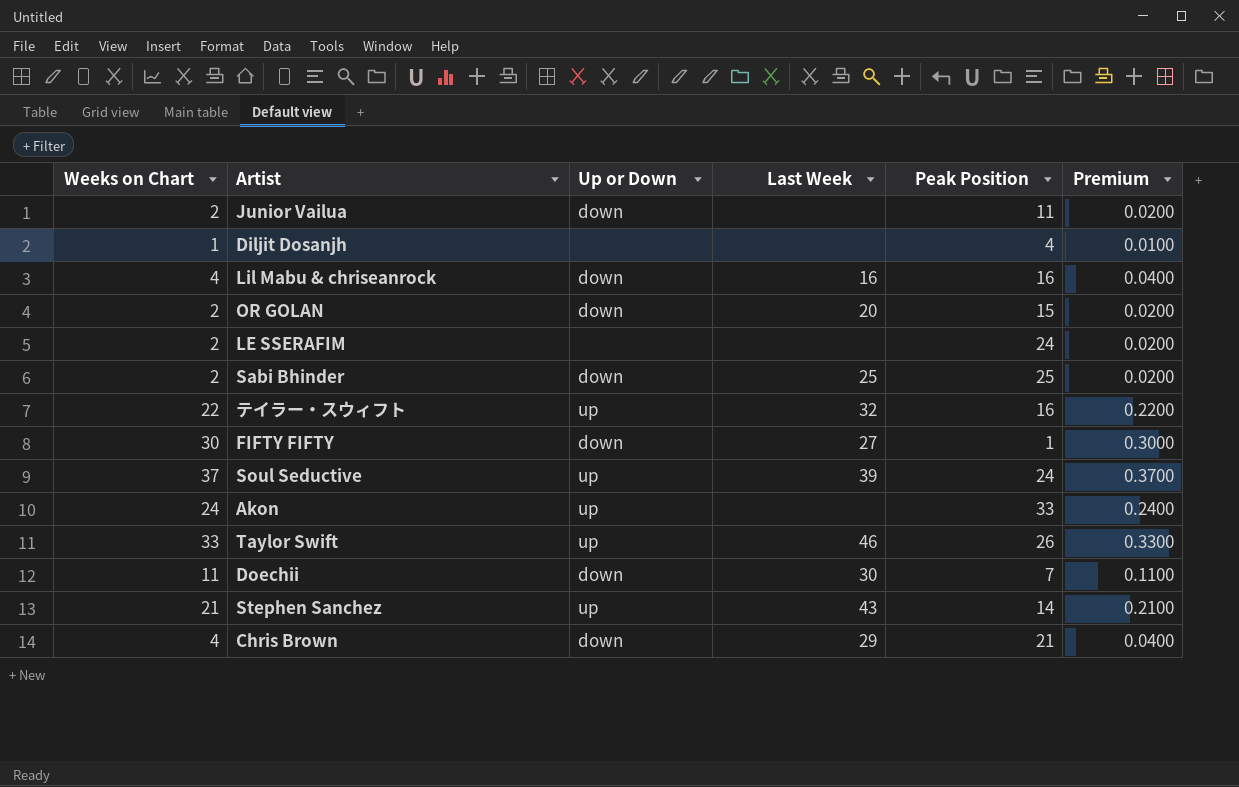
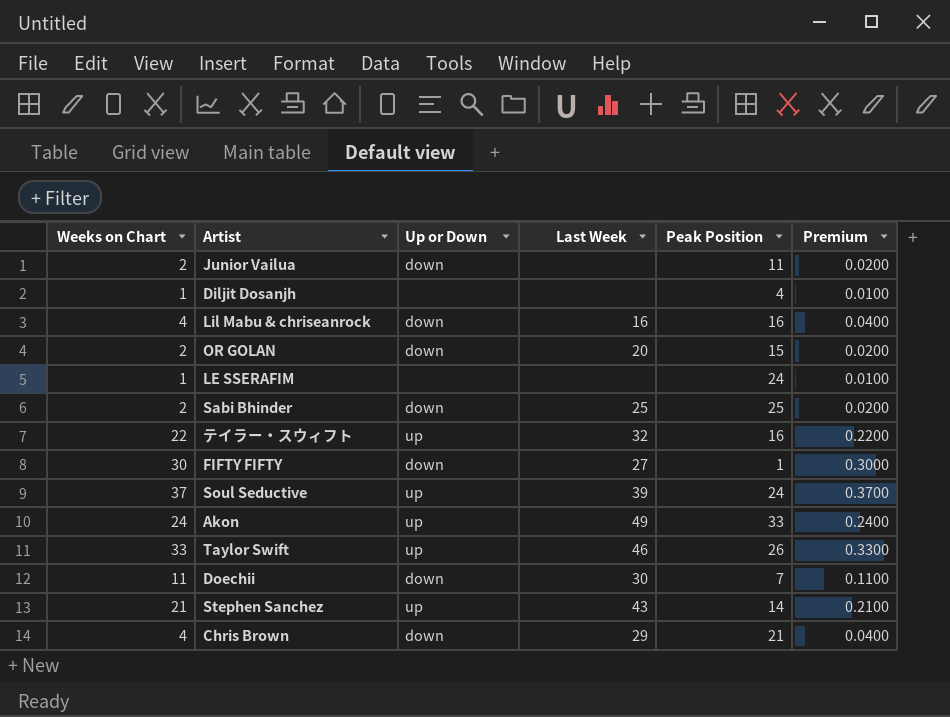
LE SSERAFIM | Weeks on Chart: 2 -> 1
LE SSERAFIM | Premium: 0.0200 -> 0.0100
Akon | Last Week: none -> 49

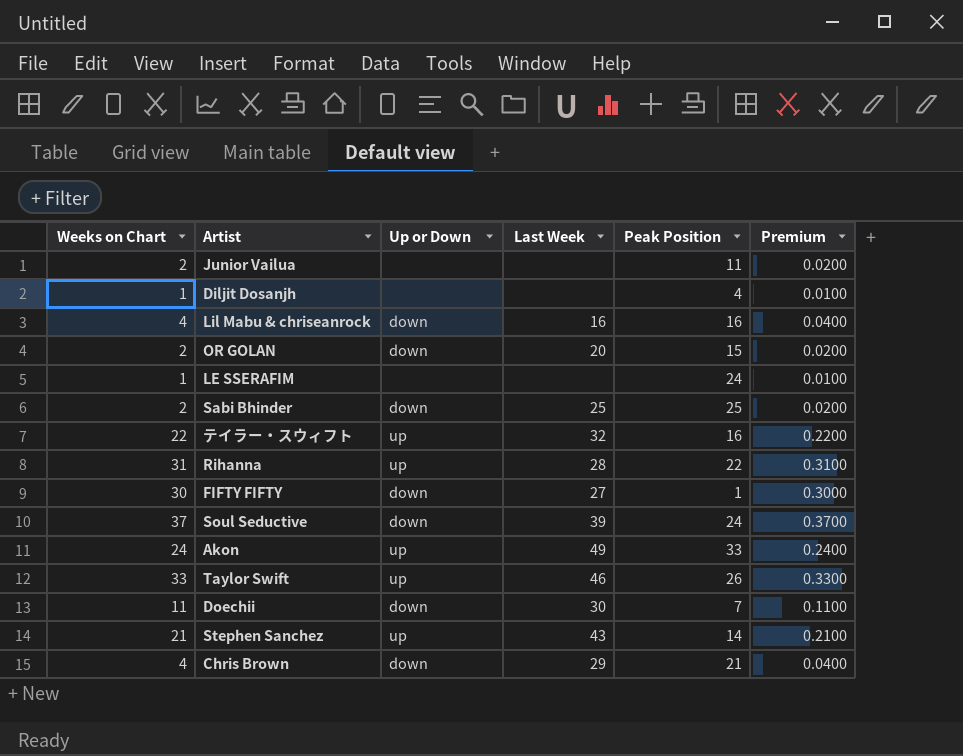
Junior Vailua | Up or Down: down -> none
row Rihanna: none -> 31 | up | 28 | 22 | 0.3100
Soul Seductive | Up or Down: up -> down

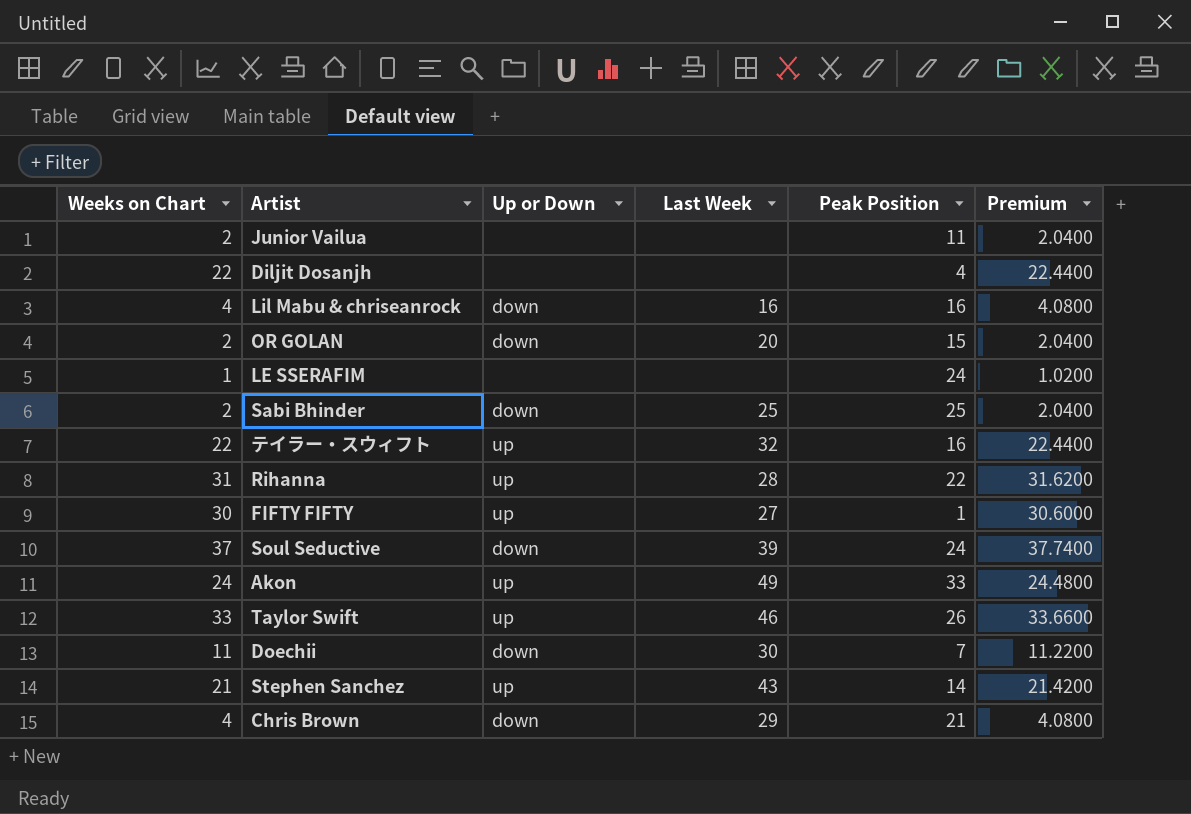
column Premium | formula: [Weeks on Chart] * 0.01 -> [Weeks on Chart] * 1.02
Diljit Dosanjh | Weeks on Chart: 1 -> 22
FIFTY FIFTY | Up or Down: down -> up

